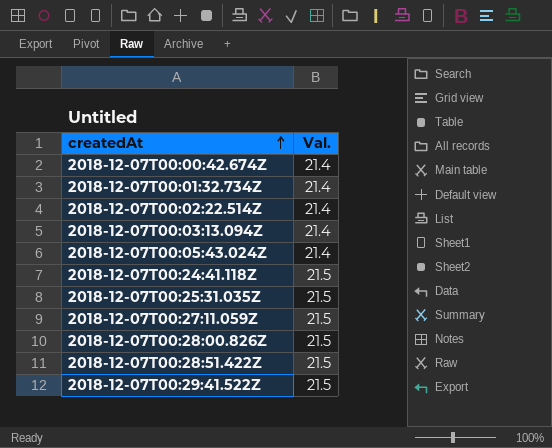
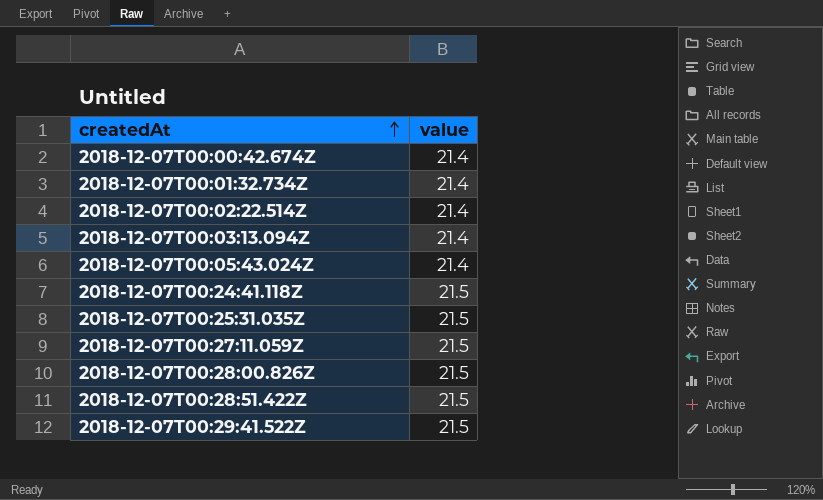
column name: Val. -> value

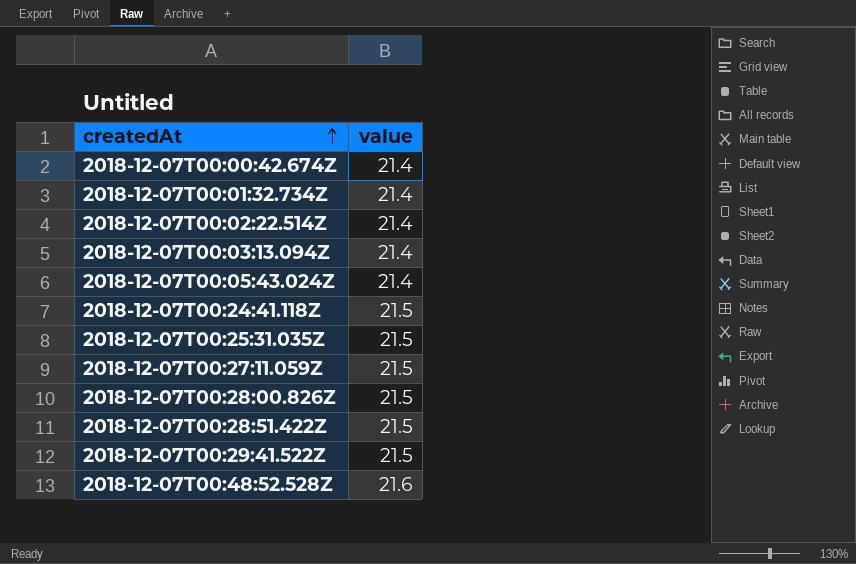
row 2018-12-07T00:48:52.528Z: none -> 21.6

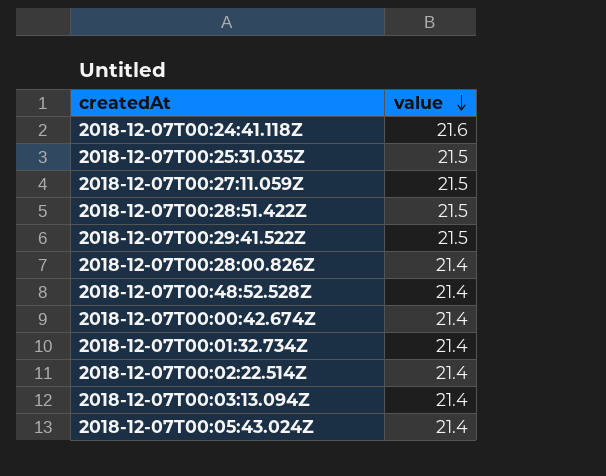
row order: createdAt ascending -> value descending
2018-12-07T00:24:41.118Z | value: 21.5 -> 21.6
2018-12-07T00:28:00.826Z | value: 21.5 -> 21.4
2018-12-07T00:48:52.528Z | value: 21.6 -> 21.4

